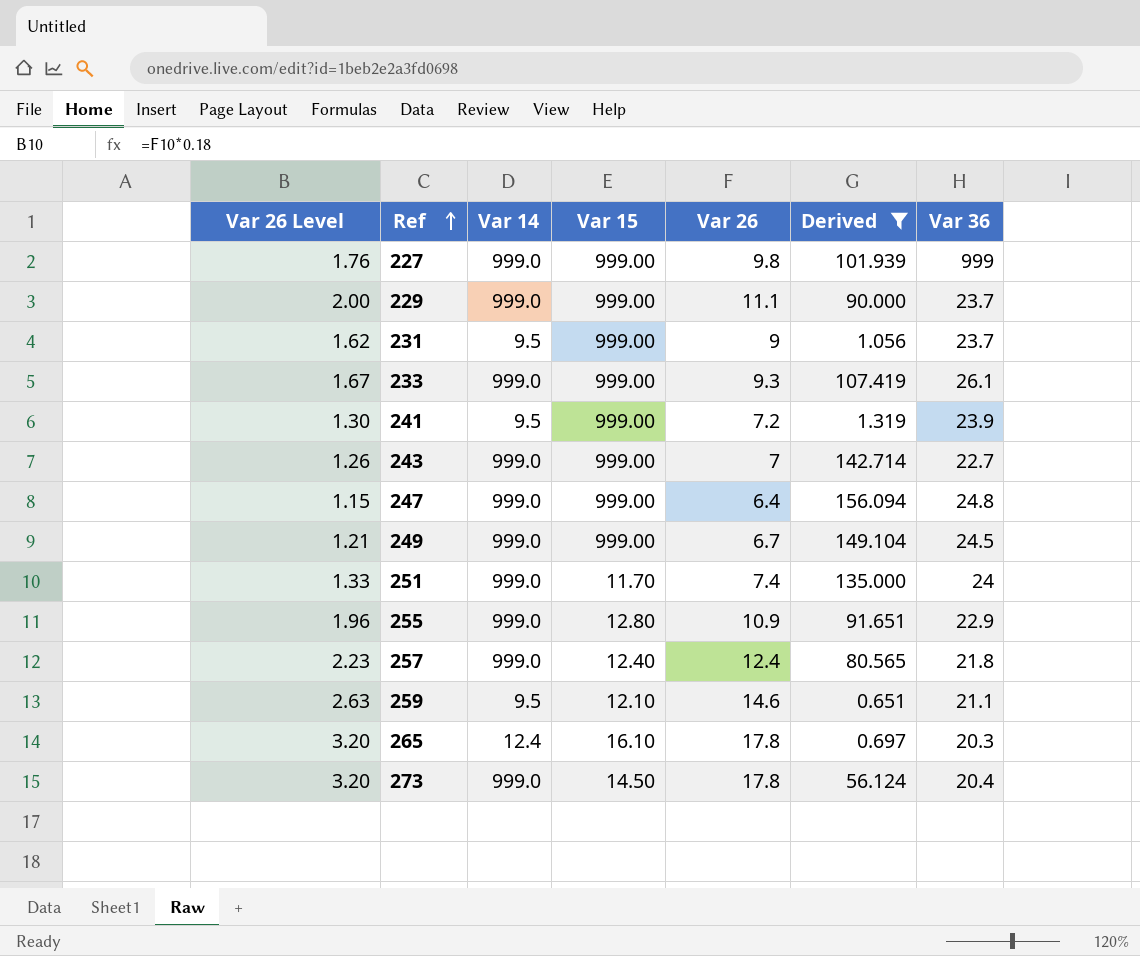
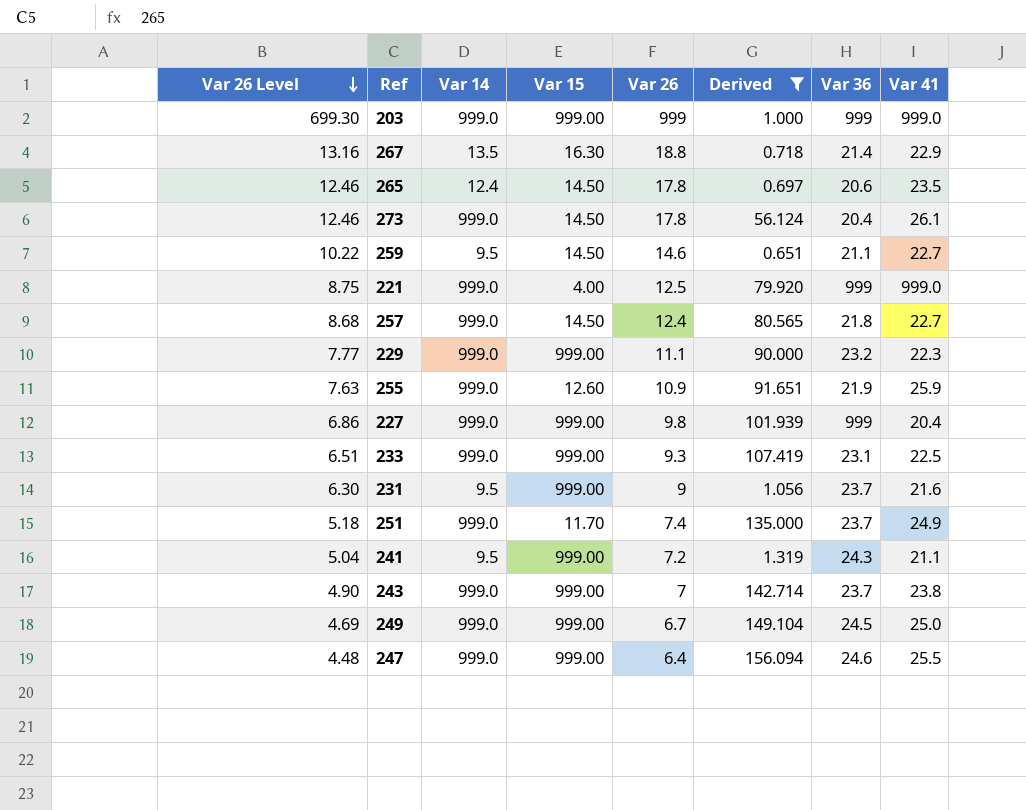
row order: Ref ascending -> Var 26 Level descending
column Var 26 Level | formula: [Var 26] * 0.18 -> [Var 26] * 0.7
column Var 41 | position: none -> 8
row 203: none -> 699.30 | 999.0 | 999.00 | 999 | 1.000 | 999 | 999.0
row 267: none -> 13.16 | 13.5 | 16.30 | 18.8 | 0.718 | 21.4 | 22.9
265 | Var 15: 16.10 -> 14.50
265 | Var 36: 20.3 -> 20.6
259 | Var 15: 12.10 -> 14.50
row 221: none -> 8.75 | 999.0 | 4.00 | 12.5 | 79.920 | 999 | 999.0
257 | Var 15: 12.40 -> 14.50
229 | Var 36: 23.7 -> 23.2
255 | Var 15: 12.80 -> 12.60
255 | Var 36: 22.9 -> 21.9
233 | Var 36: 26.1 -> 23.1
251 | Var 36: 24 -> 23.7
241 | Var 36: 23.9 -> 24.3
243 | Var 36: 22.7 -> 23.7
247 | Var 36: 24.8 -> 24.6

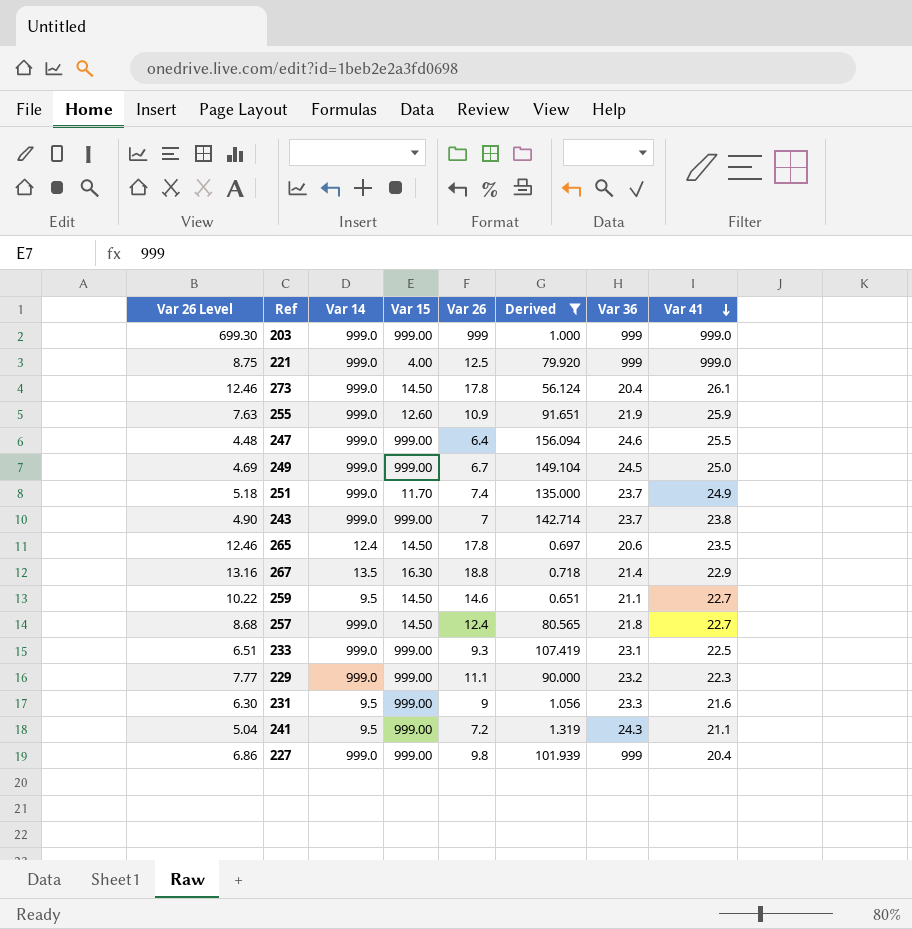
row order: Var 26 Level descending -> Var 41 descending
231 | Var 36: 23.7 -> 23.3

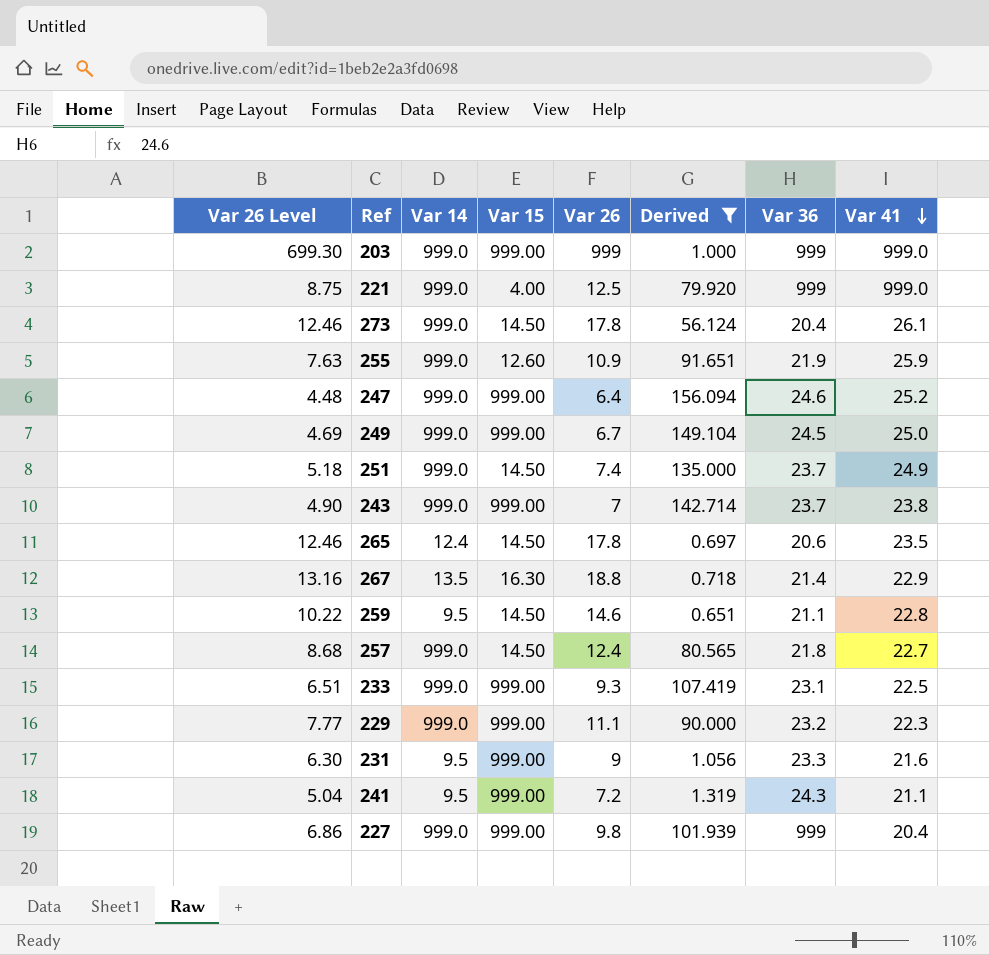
247 | Var 41: 25.5 -> 25.2
251 | Var 15: 11.70 -> 14.50
259 | Var 41: 22.7 -> 22.8

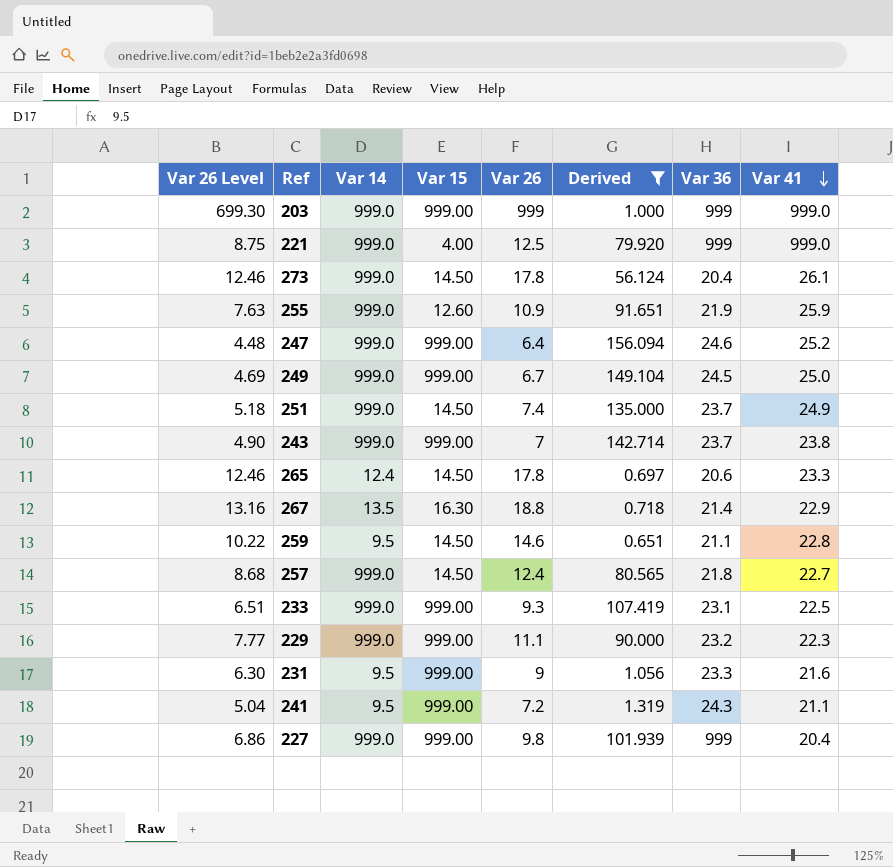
265 | Var 41: 23.5 -> 23.3

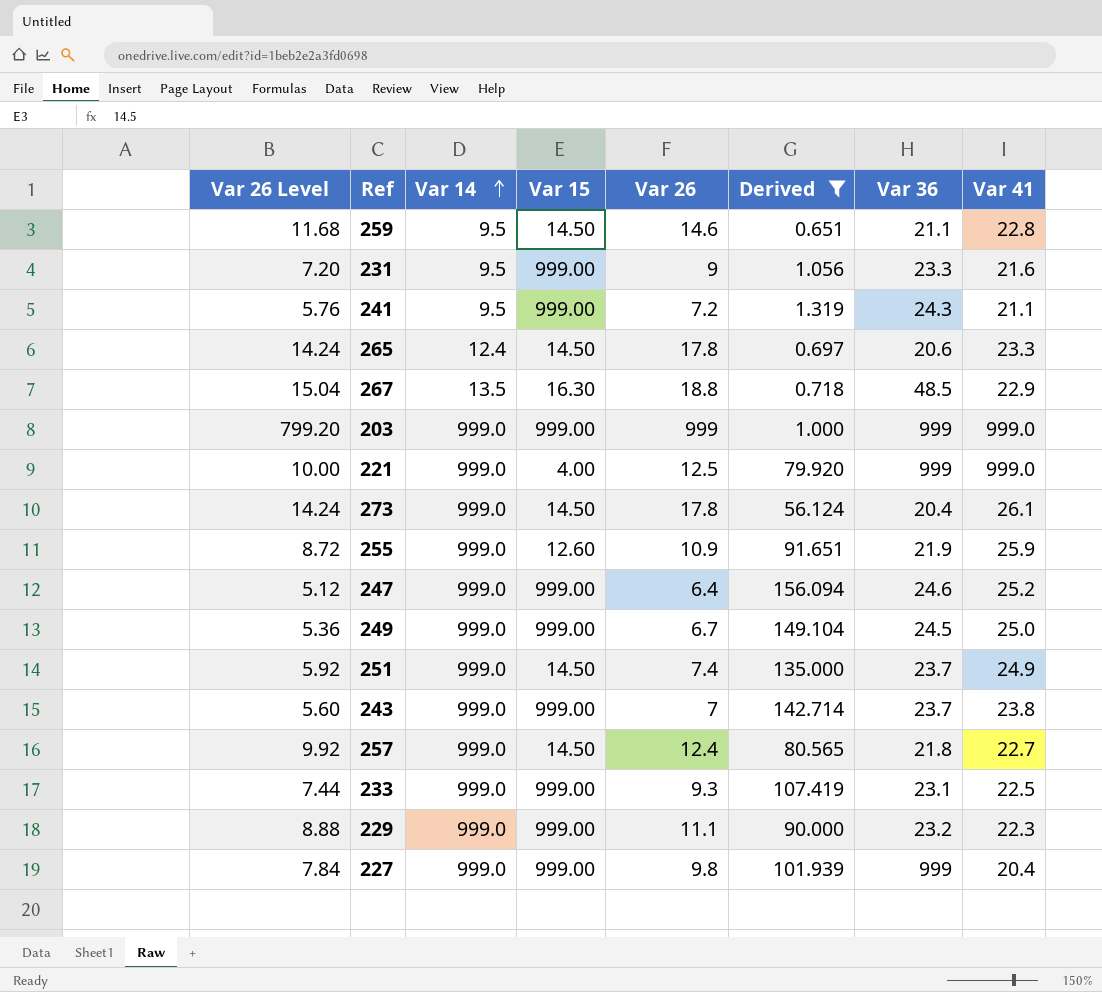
row order: Var 41 descending -> Var 14 ascending
column Var 26 Level | formula: [Var 26] * 0.7 -> [Var 26] * 0.8
267 | Var 36: 21.4 -> 48.5

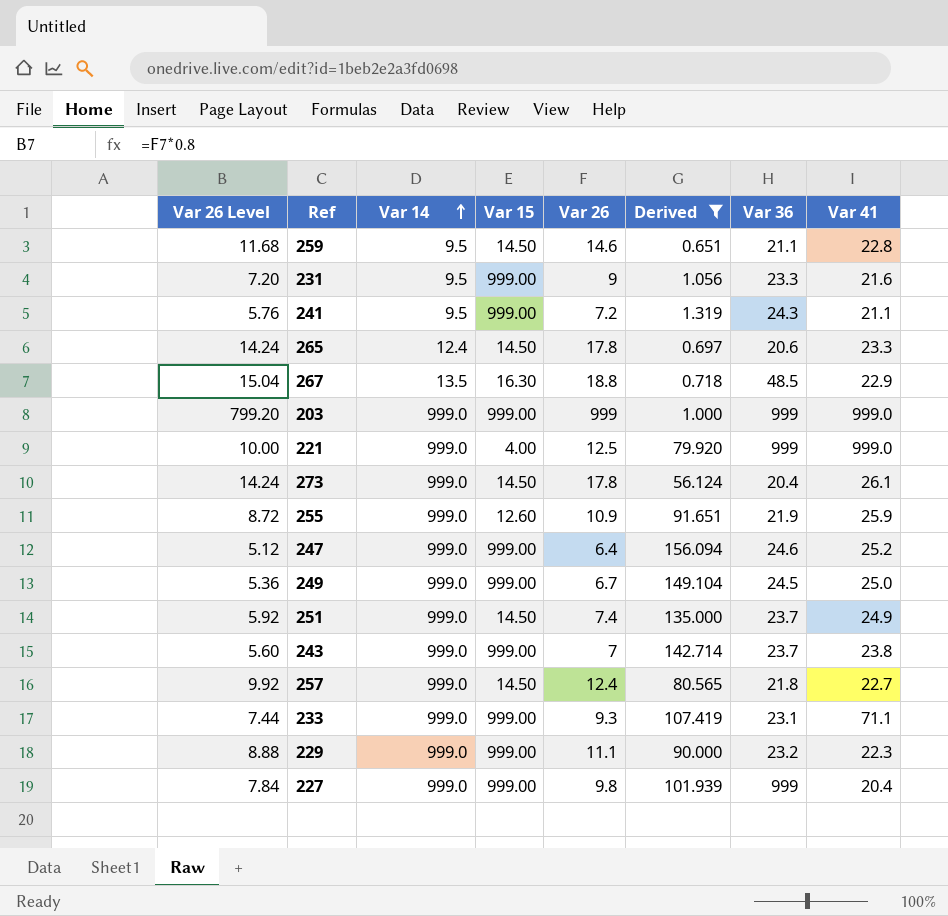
233 | Var 41: 22.5 -> 71.1

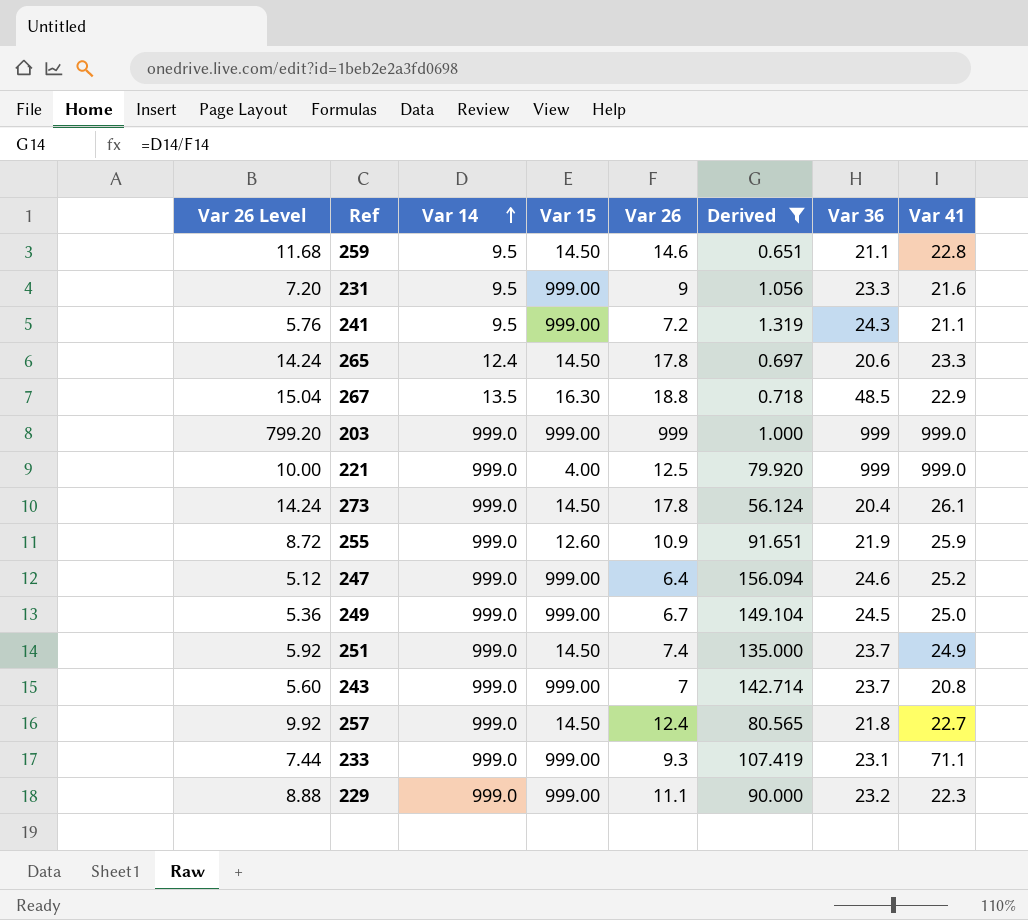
row 227: 7.84 | 999.0 | 999.00 | 9.8 | 101.939 | 999 | 20.4 -> none
243 | Var 41: 23.8 -> 20.8

